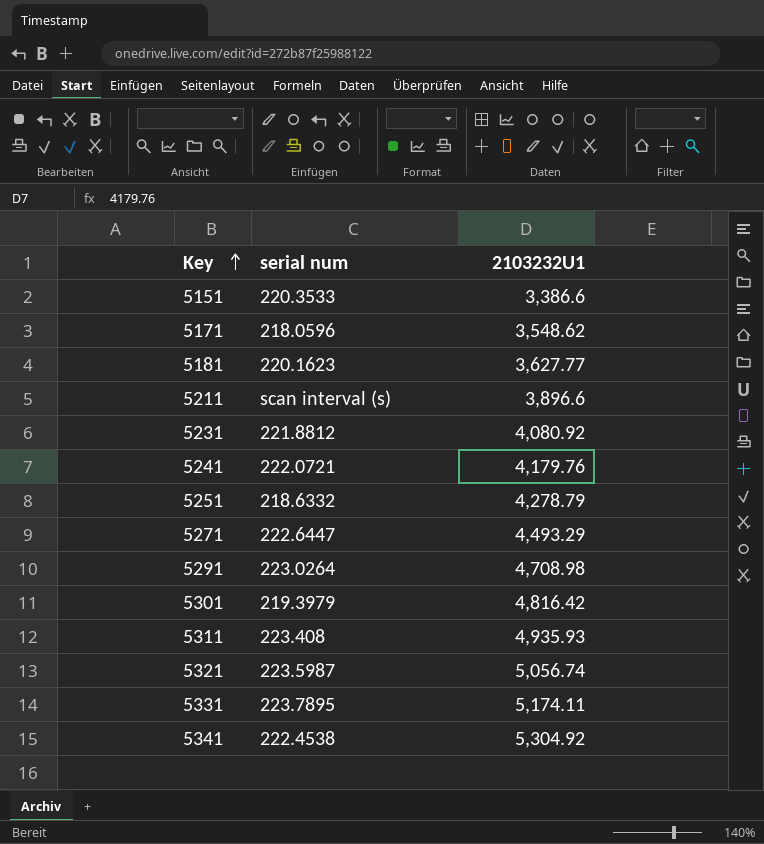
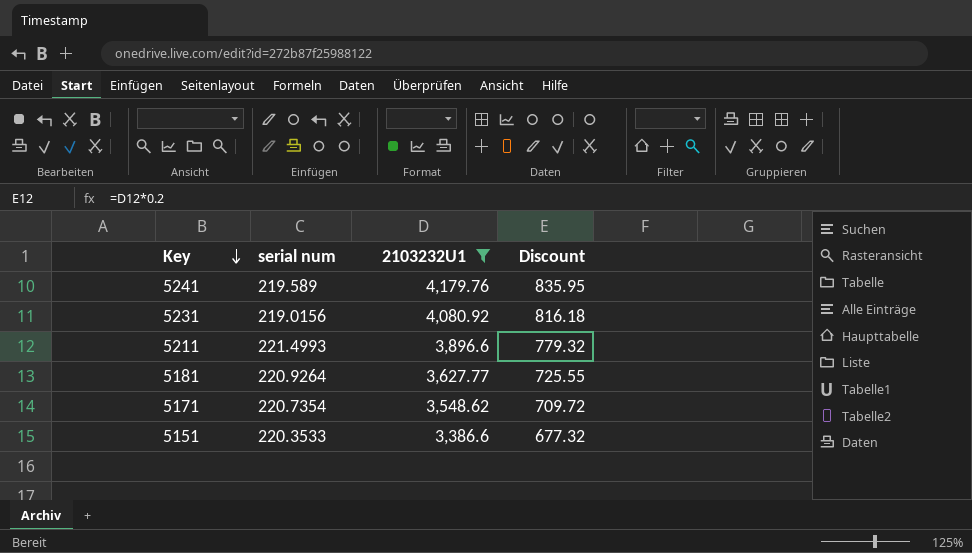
filter: none -> 2103232U1 <= 4,179.76
row order: Key ascending -> Key descending
column Discount | formula: none -> [2103232U1] * 0.2
5241 | serial num: 222.0721 -> 219.589
5231 | serial num: 221.8812 -> 219.0156
5211 | serial num: scan interval (s) -> 221.4993
5181 | serial num: 220.1623 -> 220.9264
5171 | serial num: 218.0596 -> 220.7354

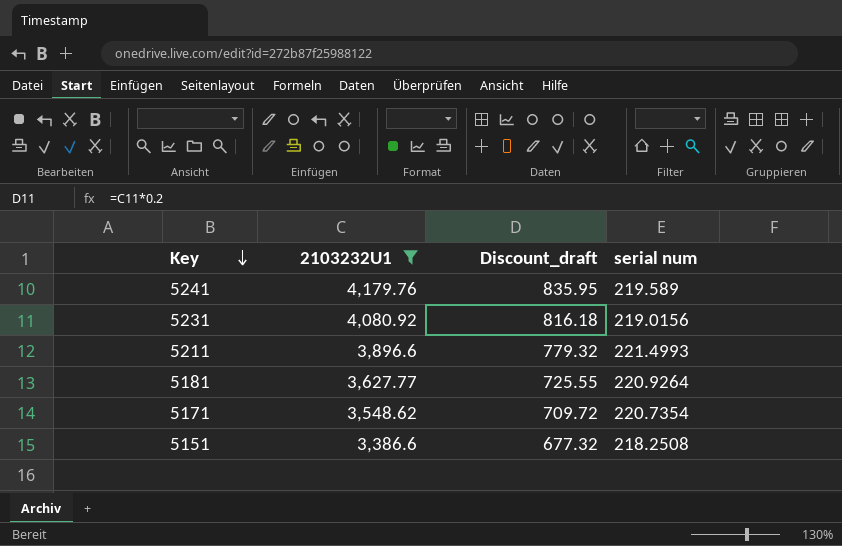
column name: Discount -> Discount_draft
column serial num | position: 2 -> 4
5151 | serial num: 220.3533 -> 218.2508

